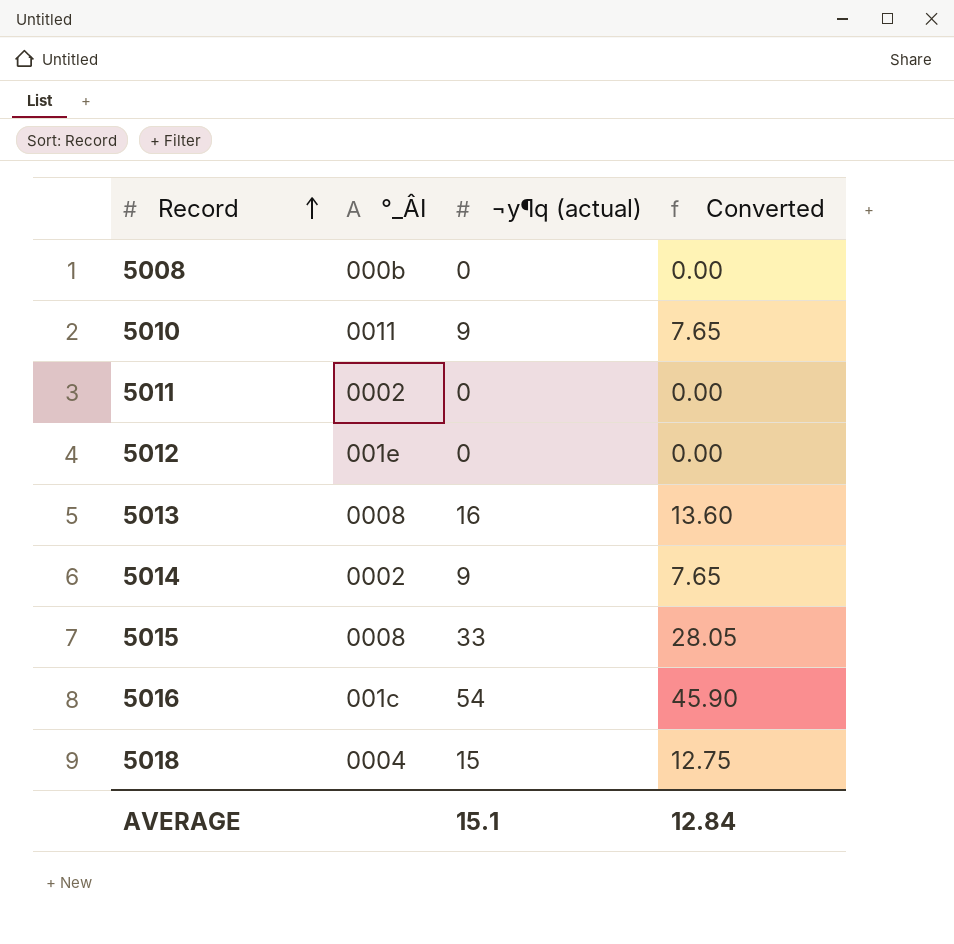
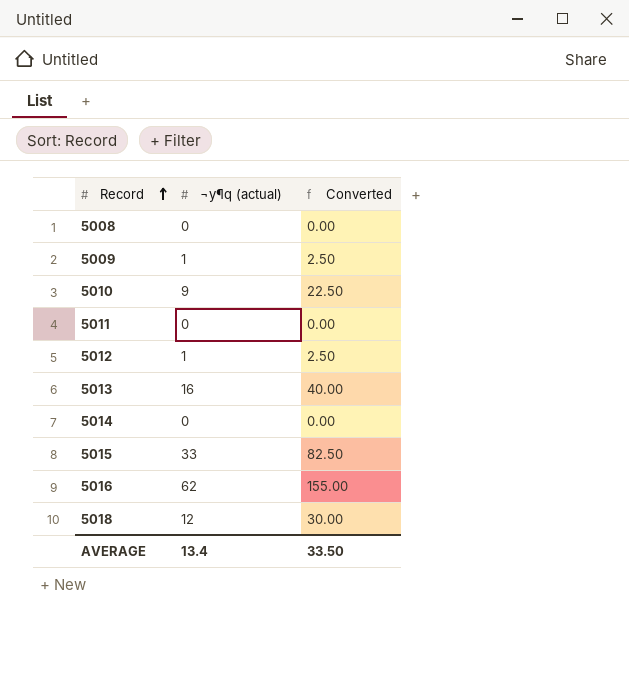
column °_ÂI | position: 2 -> none
column Converted | formula: [¬y¶q (actual)] * 0.85 -> [¬y¶q (actual)] * 2.5
row 5009: none -> 1 | 2.50
5012 | ¬y¶q (actual): 0 -> 1
5014 | ¬y¶q (actual): 9 -> 0
5016 | ¬y¶q (actual): 54 -> 62
5018 | ¬y¶q (actual): 15 -> 12
AVERAGE | ¬y¶q (actual): 15.1 -> 13.4
AVERAGE | Converted: 12.84 -> 33.50

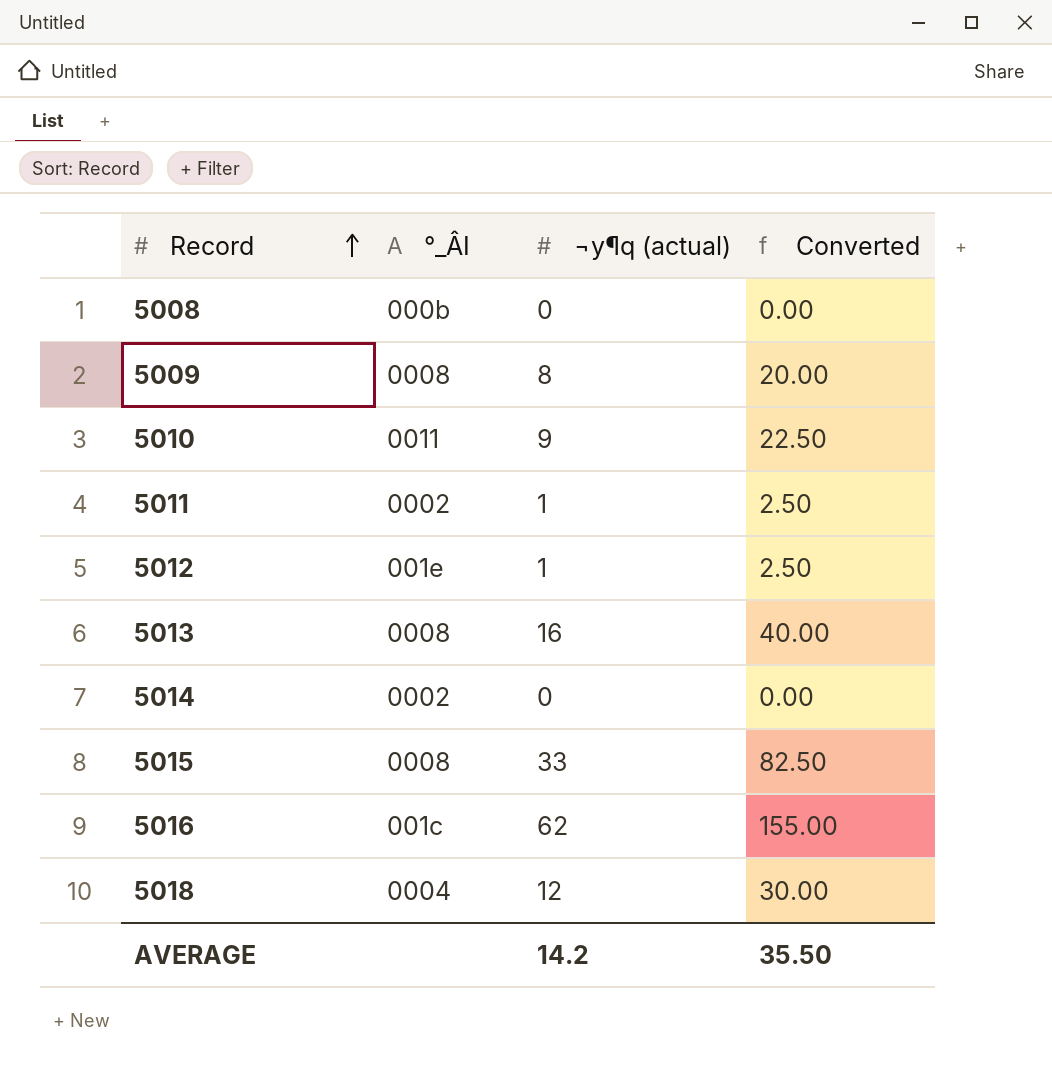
column °_ÂI | position: none -> 2
5009 | ¬y¶q (actual): 1 -> 8
5009 | Converted: 2.50 -> 20.00
5011 | ¬y¶q (actual): 0 -> 1
5011 | Converted: 0.00 -> 2.50
AVERAGE | ¬y¶q (actual): 13.4 -> 14.2
AVERAGE | Converted: 33.50 -> 35.50

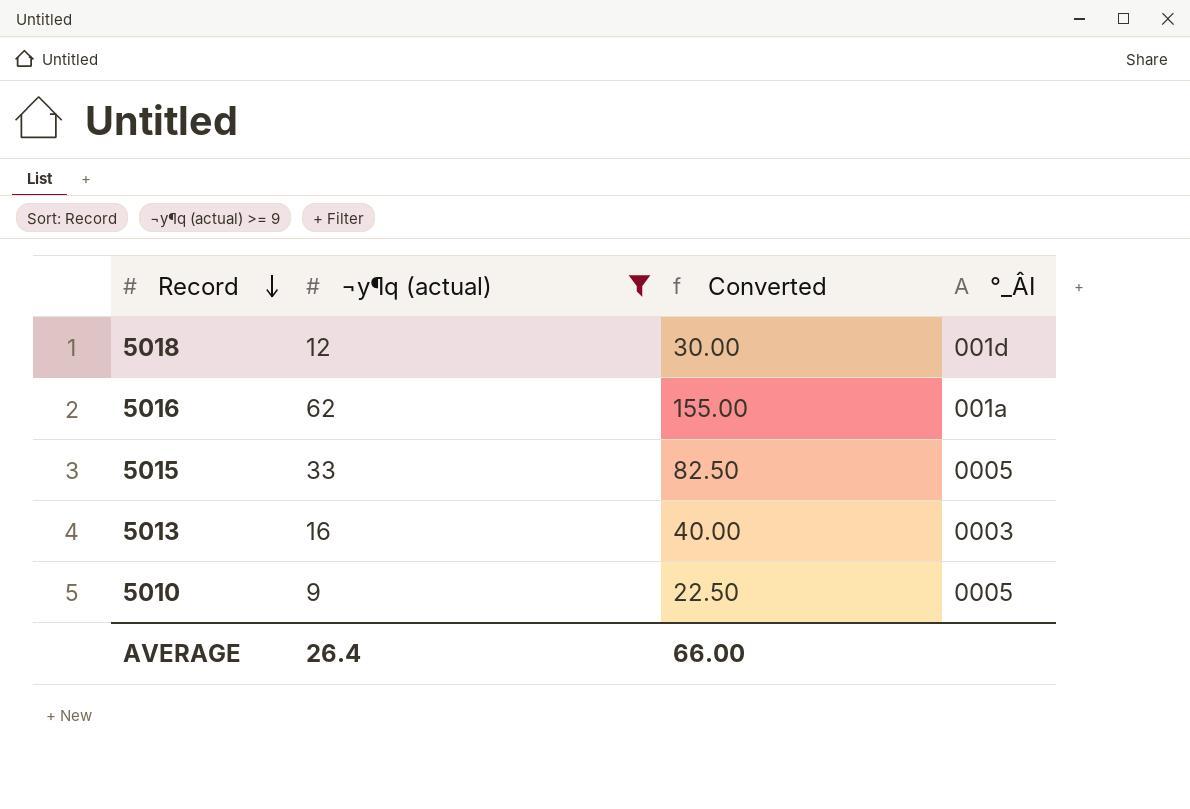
filter: none -> ¬y¶q (actual) >= 9
row order: Record ascending -> Record descending
column °_ÂI | position: 2 -> 4
5018 | °_ÂI: 0004 -> 001d
5016 | °_ÂI: 001c -> 001a
5015 | °_ÂI: 0008 -> 0005
5013 | °_ÂI: 0008 -> 0003
5010 | °_ÂI: 0011 -> 0005
AVERAGE | ¬y¶q (actual): 14.2 -> 26.4
AVERAGE | Converted: 35.50 -> 66.00

